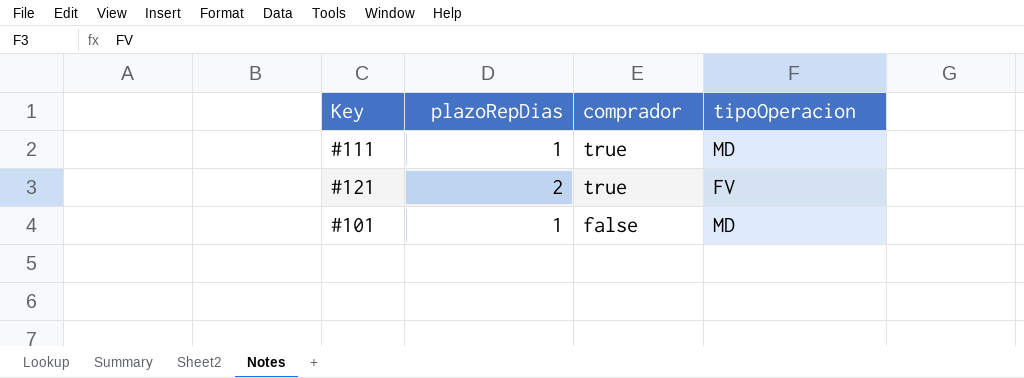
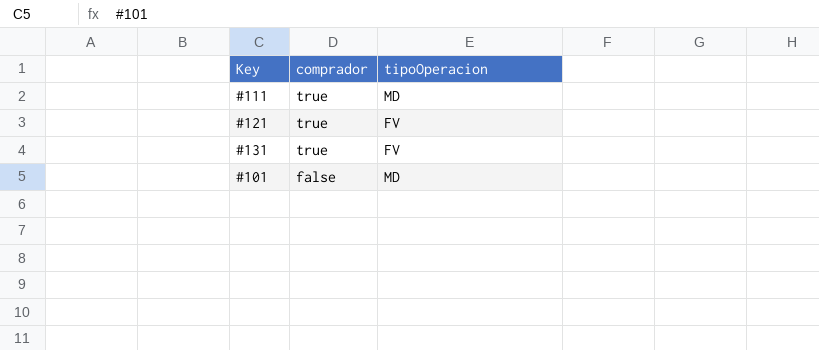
column plazoRepDias | position: 2 -> none
row #131: none -> true | FV

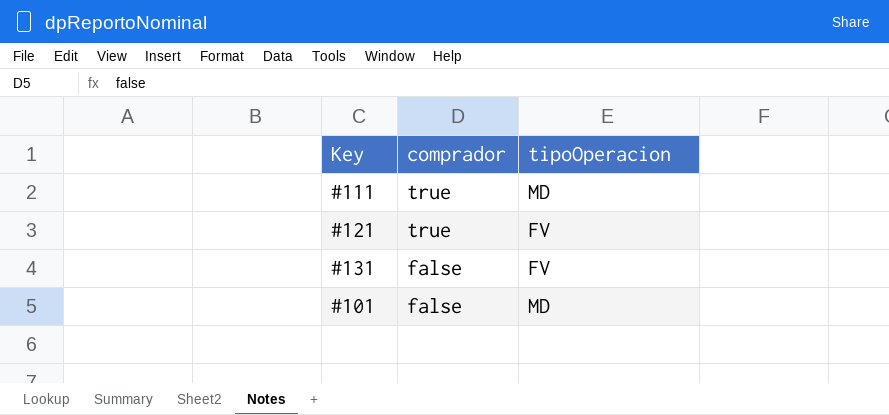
#131 | comprador: true -> false

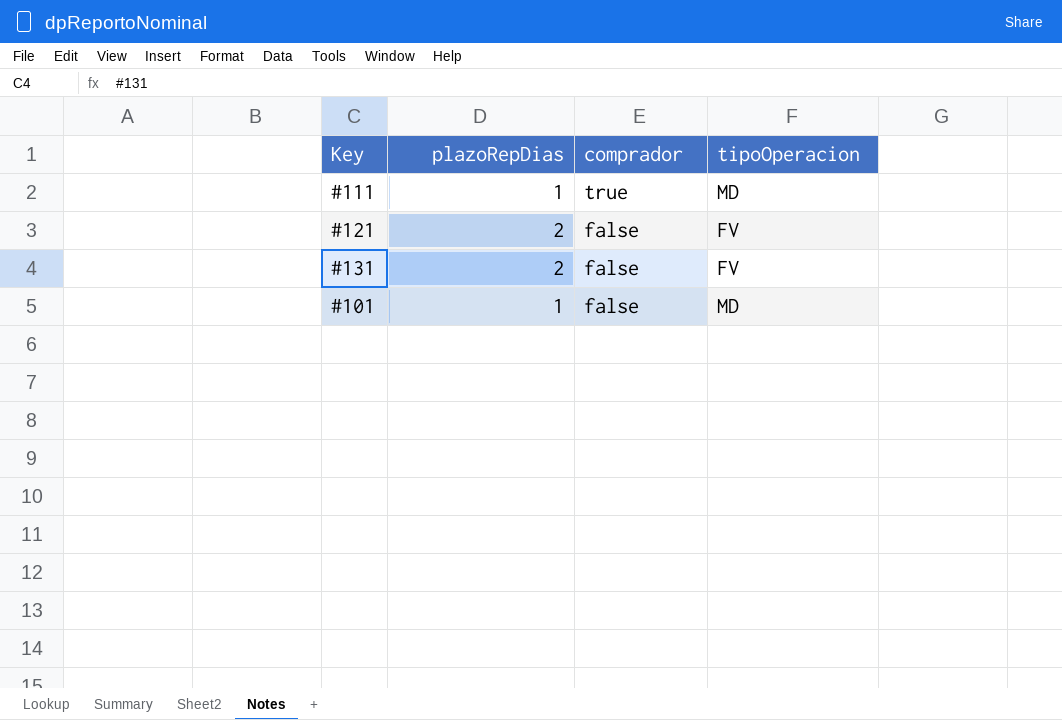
column plazoRepDias | position: none -> 2
#121 | comprador: true -> false

